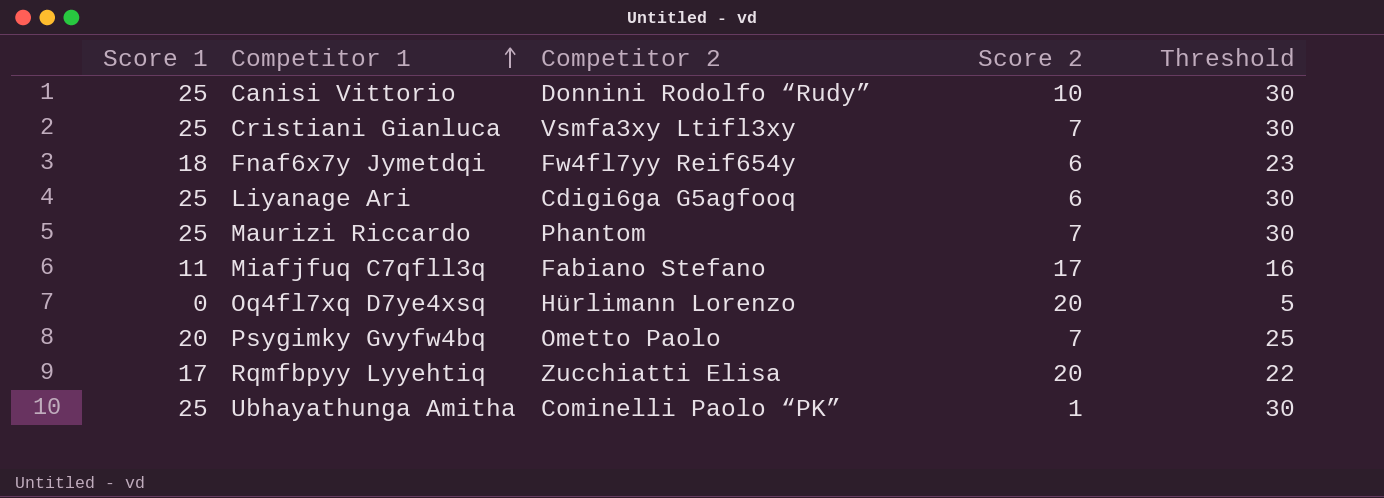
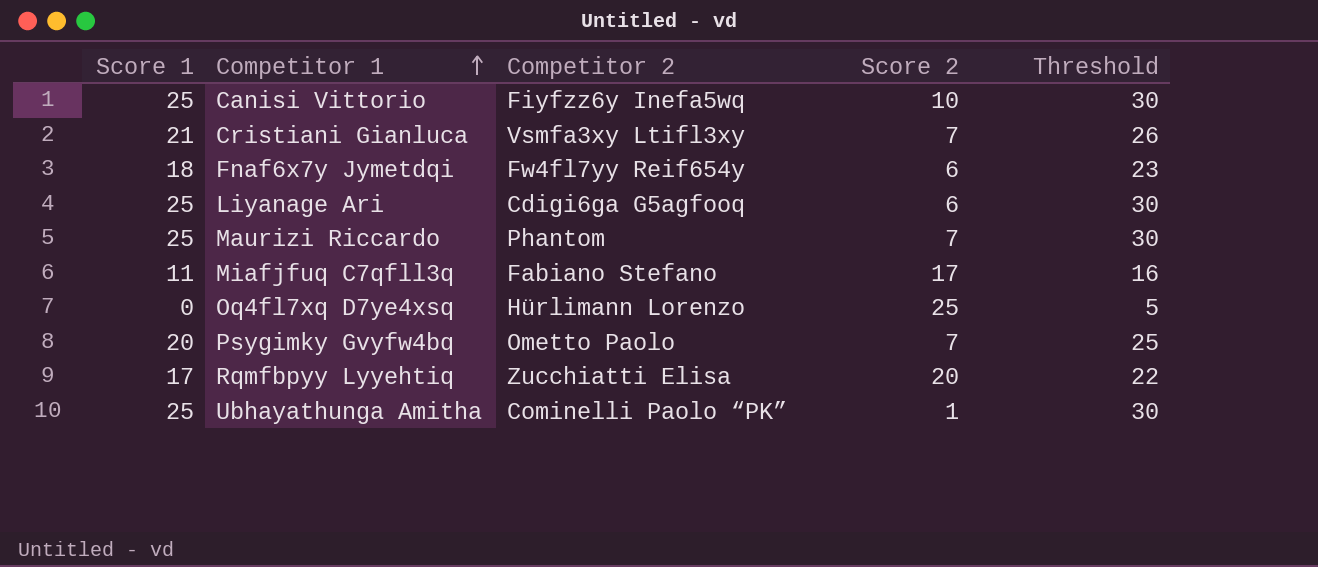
Canisi Vittorio | Competitor 2: Donnini Rodolfo “Rudy” -> Fiyfzz6y Inefa5wq
Cristiani Gianluca | Score 1: 25 -> 21
Cristiani Gianluca | Threshold: 30 -> 26
Oq4fl7xq D7ye4xsq | Score 2: 20 -> 25

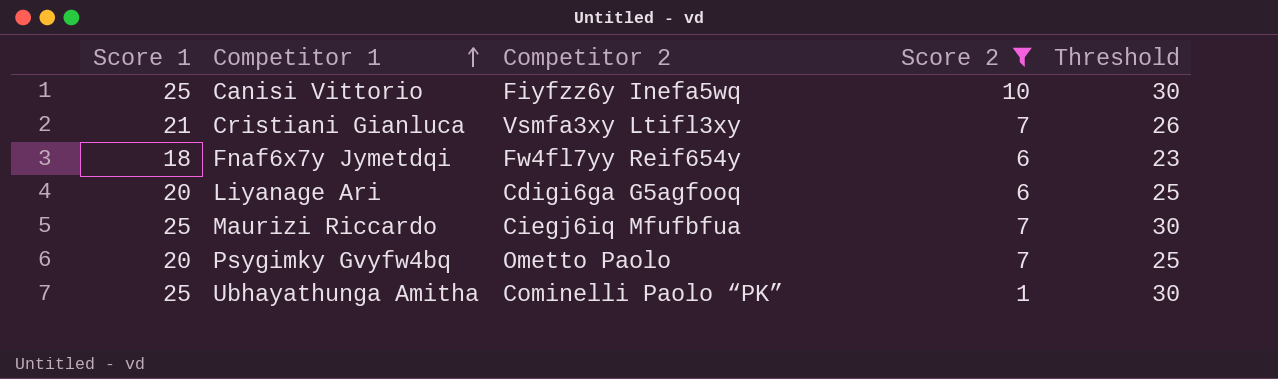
filter: none -> Score 2 <= 10
Liyanage Ari | Score 1: 25 -> 20
Liyanage Ari | Threshold: 30 -> 25
Maurizi Riccardo | Competitor 2: Phantom -> Ciegj6iq Mfufbfua

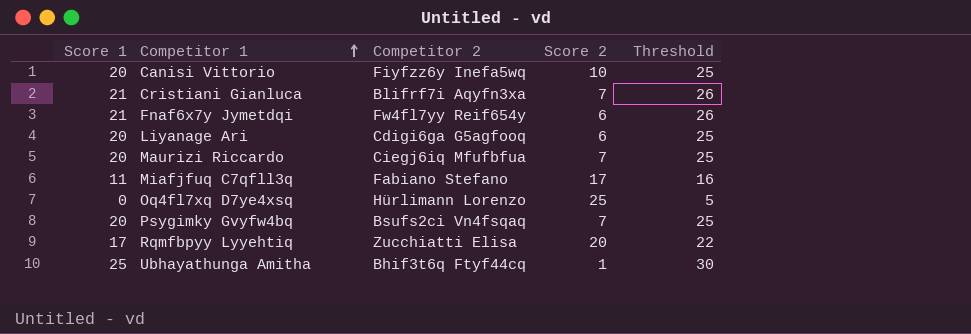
filter: Score 2 <= 10 -> none
Canisi Vittorio | Score 1: 25 -> 20
Canisi Vittorio | Threshold: 30 -> 25
Cristiani Gianluca | Competitor 2: Vsmfa3xy Ltifl3xy -> Blifrf7i Aqyfn3xa
Fnaf6x7y Jymetdqi | Score 1: 18 -> 21
Fnaf6x7y Jymetdqi | Threshold: 23 -> 26
Maurizi Riccardo | Score 1: 25 -> 20
Maurizi Riccardo | Threshold: 30 -> 25
Psygimky Gvyfw4bq | Competitor 2: Ometto Paolo -> Bsufs2ci Vn4fsqaq
Ubhayathunga Amitha | Competitor 2: Cominelli Paolo “PK” -> Bhif3t6q Ftyf44cq

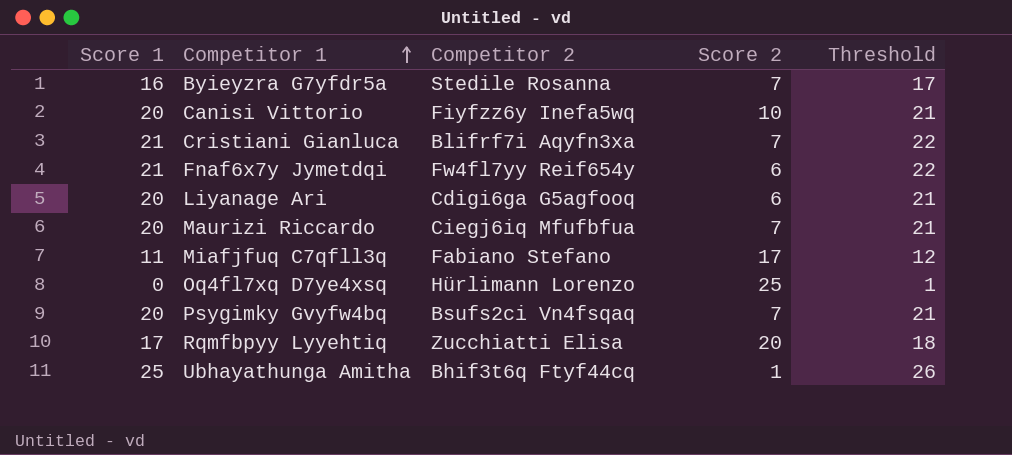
column Threshold | formula: [Score 1] + 5 -> [Score 1] + 1
row Byieyzra G7yfdr5a: none -> 16 | Stedile Rosanna | 7 | 17

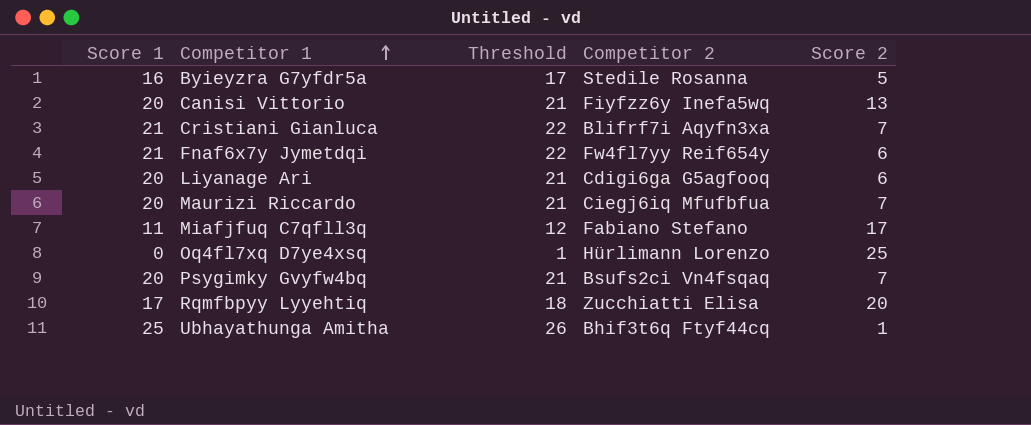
column Threshold | position: 5 -> 3
Byieyzra G7yfdr5a | Score 2: 7 -> 5
Canisi Vittorio | Score 2: 10 -> 13

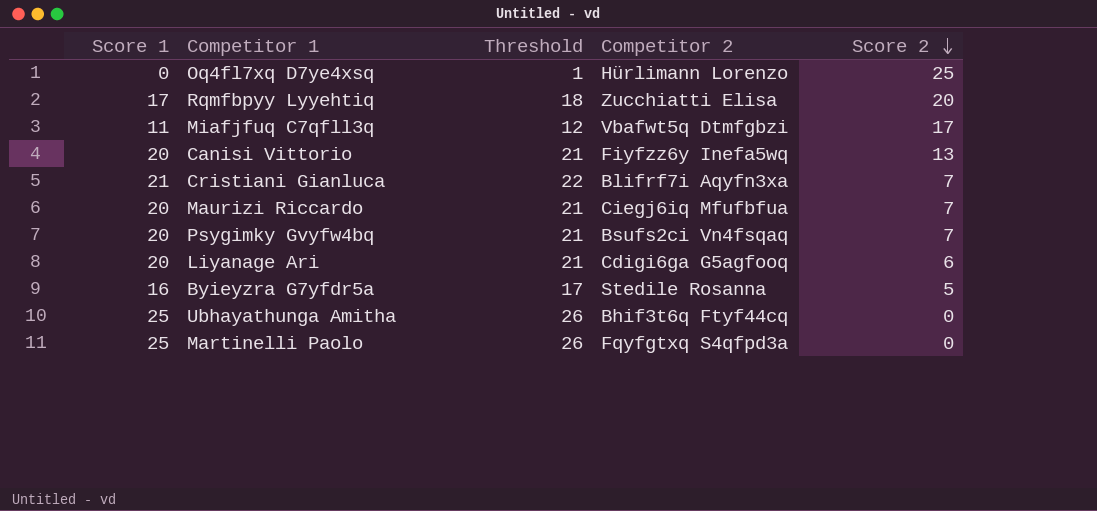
row order: Competitor 1 ascending -> Score 2 descending
row Fnaf6x7y Jymetdqi: 21 | 22 | Fw4fl7yy Reif654y | 6 -> none
Miafjfuq C7qfll3q | Competitor 2: Fabiano Stefano -> Vbafwt5q Dtmfgbzi
Ubhayathunga Amitha | Score 2: 1 -> 0
row Martinelli Paolo: none -> 25 | 26 | Fqyfgtxq S4qfpd3a | 0

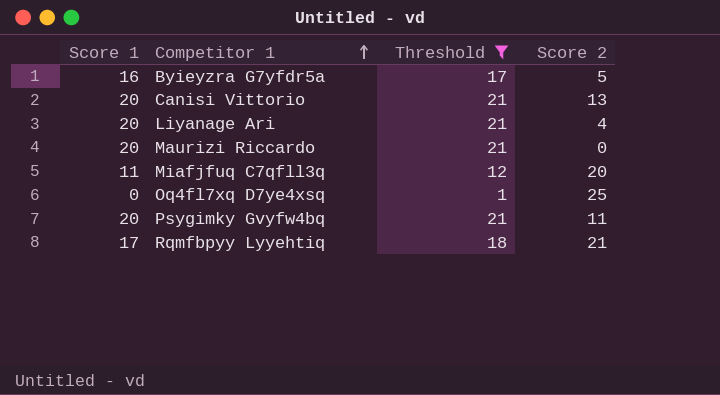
filter: none -> Threshold <= 21
row order: Score 2 descending -> Competitor 1 ascending
column Competitor 2 | position: 4 -> none
Liyanage Ari | Score 2: 6 -> 4
Maurizi Riccardo | Score 2: 7 -> 0
Miafjfuq C7qfll3q | Score 2: 17 -> 20
Psygimky Gvyfw4bq | Score 2: 7 -> 11
Rqmfbpyy Lyyehtiq | Score 2: 20 -> 21

